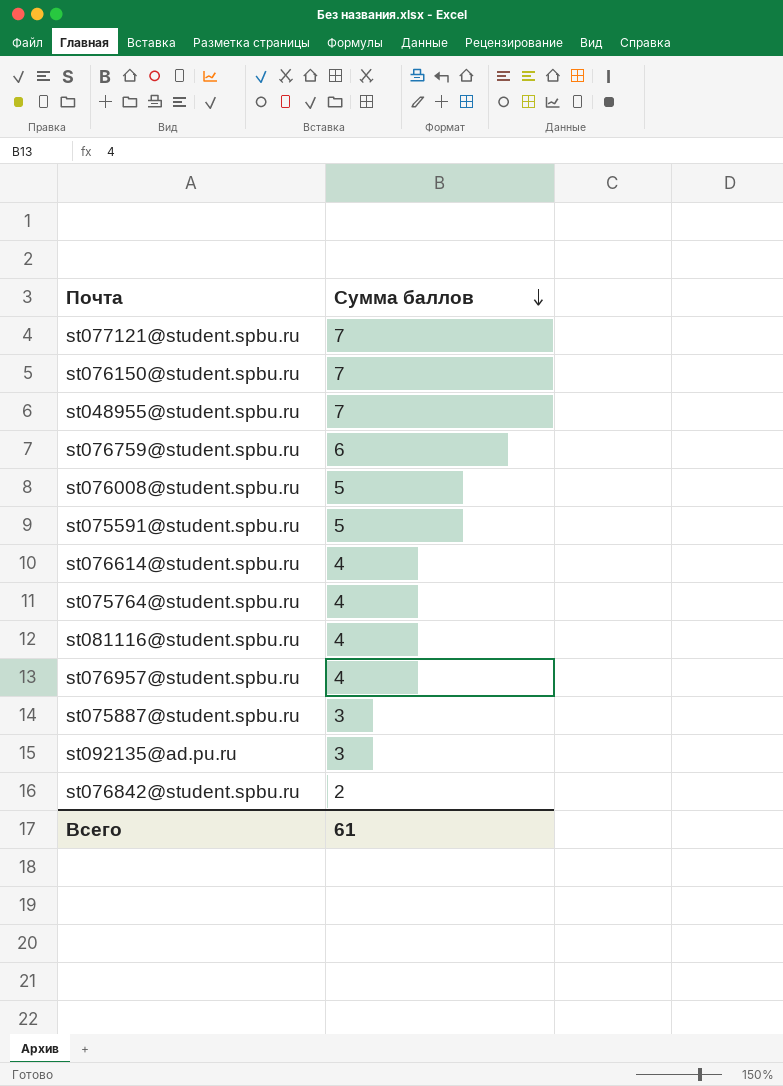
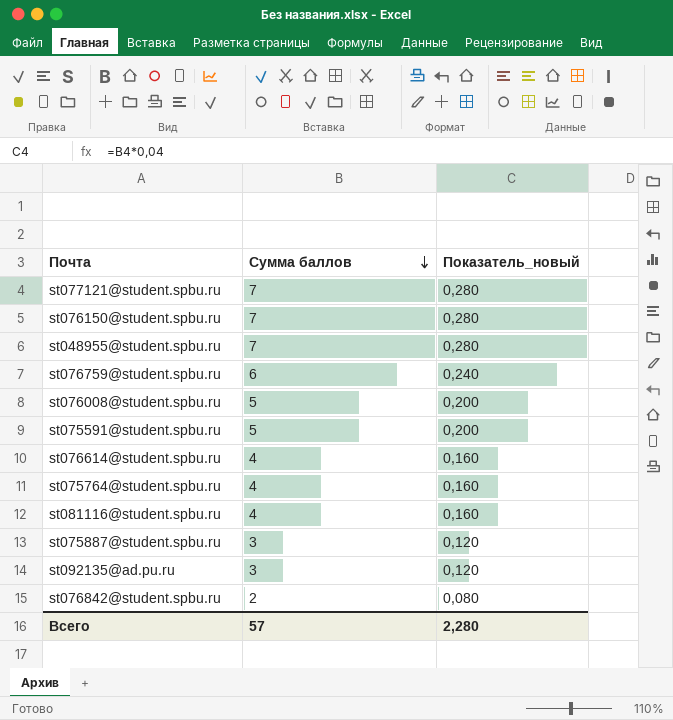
column Показатель_новый | formula: none -> [Сумма баллов] * 0,04
row st076957@student.spbu.ru: 4 -> none
Всего | Сумма баллов: 61 -> 57

